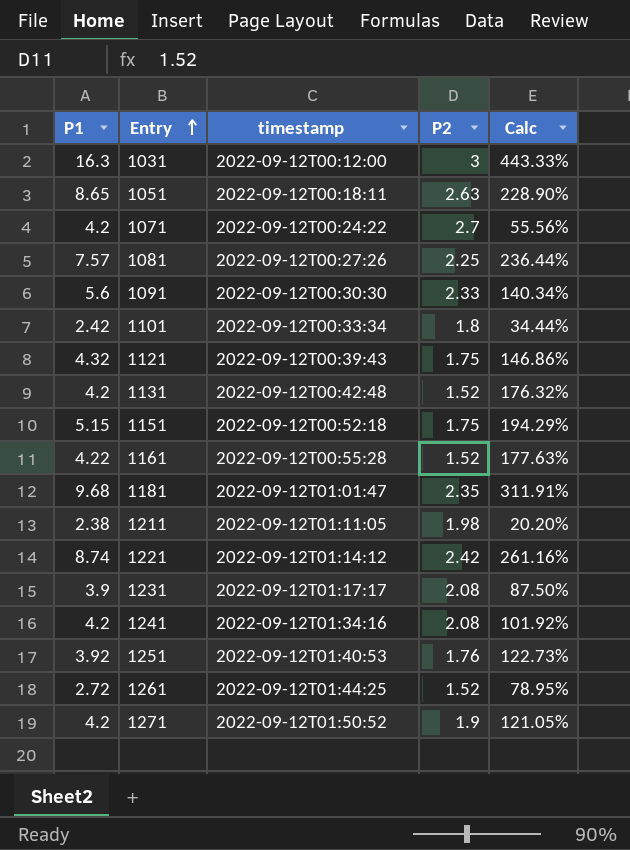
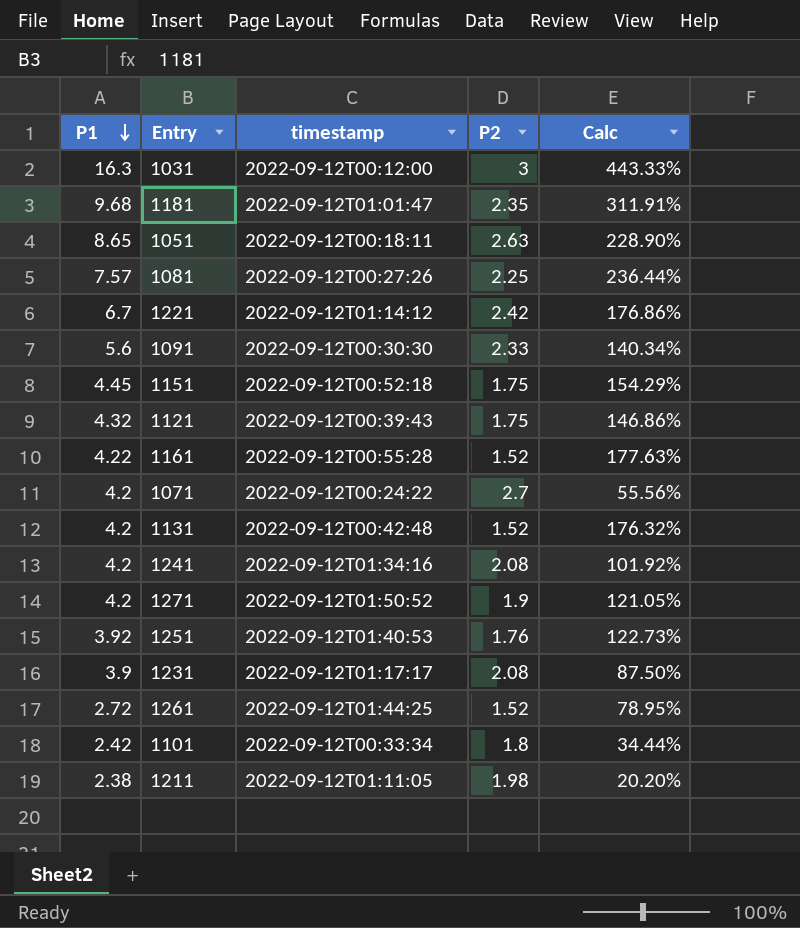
row order: Entry ascending -> P1 descending
1221 | P1: 8.74 -> 6.7
1221 | Calc: 261.16% -> 176.86%
1151 | P1: 5.15 -> 4.45
1151 | Calc: 194.29% -> 154.29%

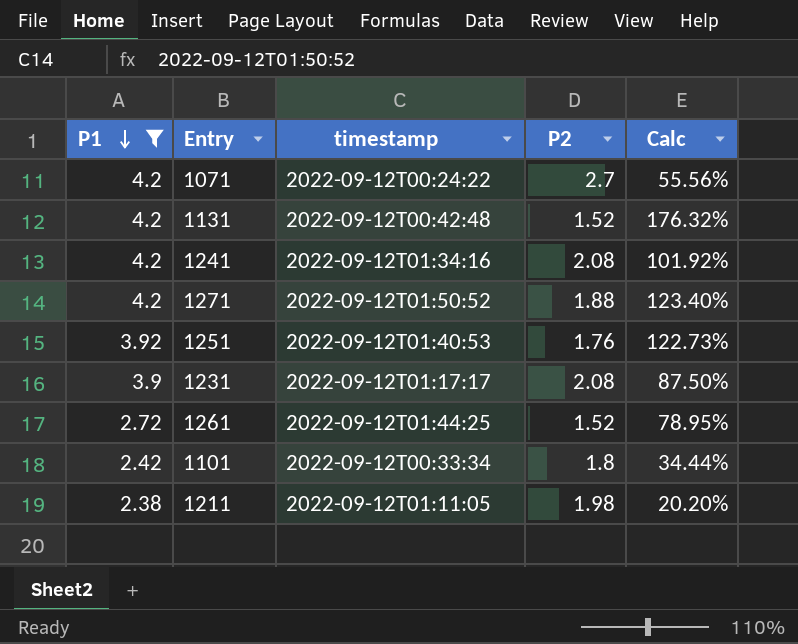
filter: none -> P1 <= 4.2
1271 | P2: 1.9 -> 1.88
1271 | Calc: 121.05% -> 123.40%

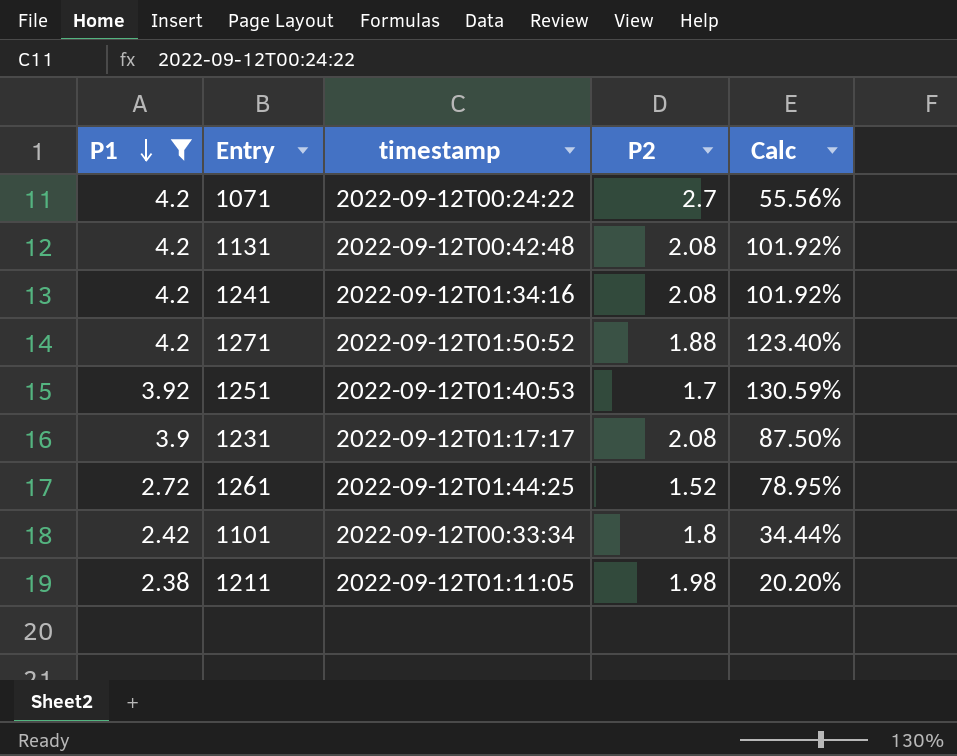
1131 | P2: 1.52 -> 2.08
1131 | Calc: 176.32% -> 101.92%
1251 | P2: 1.76 -> 1.7
1251 | Calc: 122.73% -> 130.59%

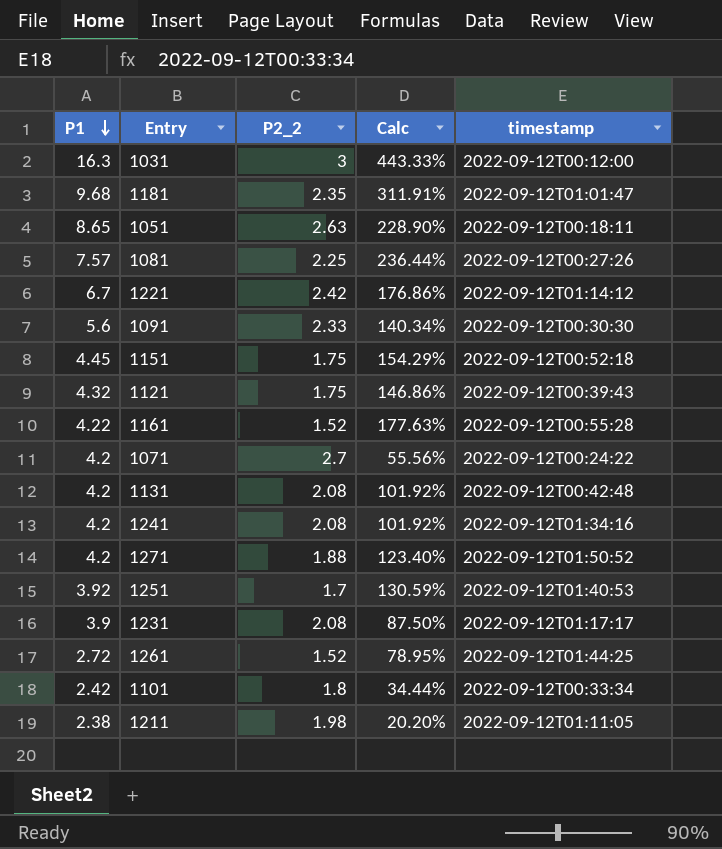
filter: P1 <= 4.2 -> none
column name: P2 -> P2_2
column timestamp | position: 3 -> 5

